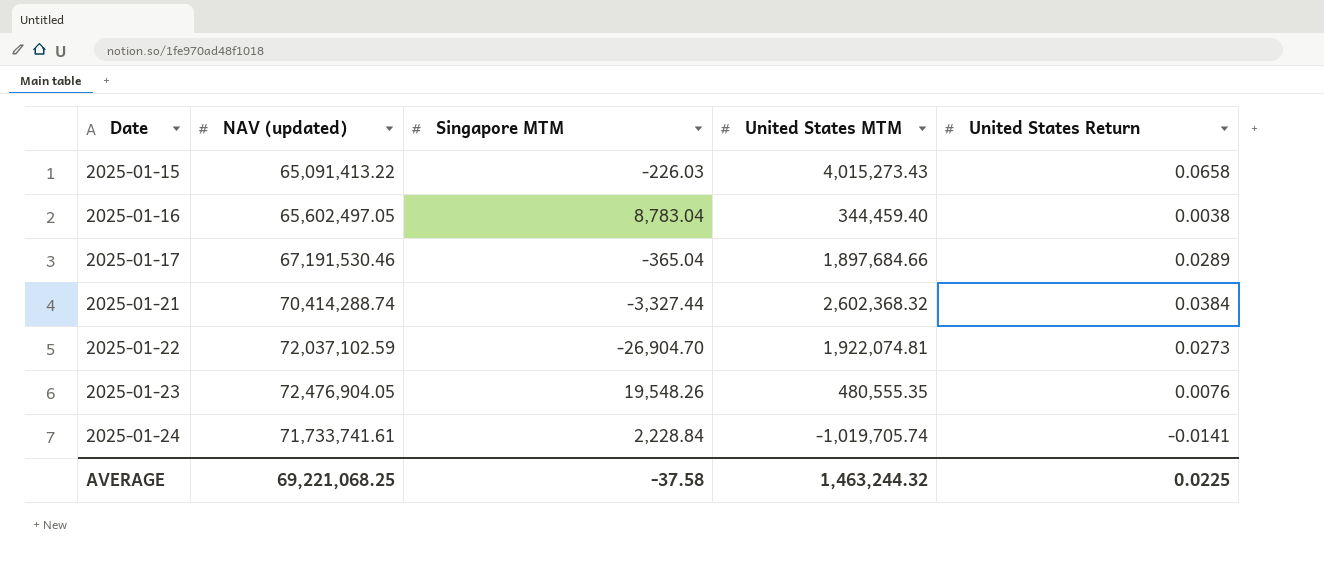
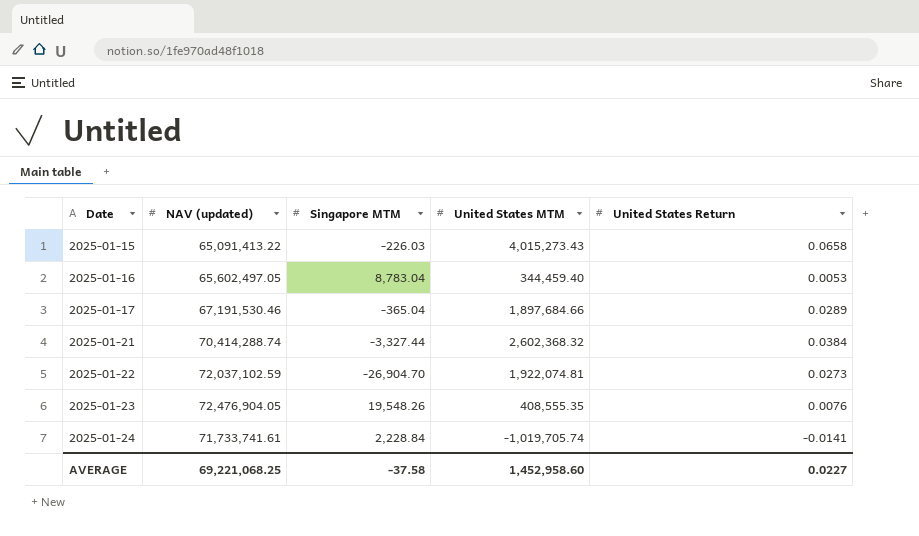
2025-01-16 | United States Return: 0.0038 -> 0.0053
2025-01-23 | United States MTM: 480,555.35 -> 408,555.35
AVERAGE | United States MTM: 1,463,244.32 -> 1,452,958.60
AVERAGE | United States Return: 0.0225 -> 0.0227

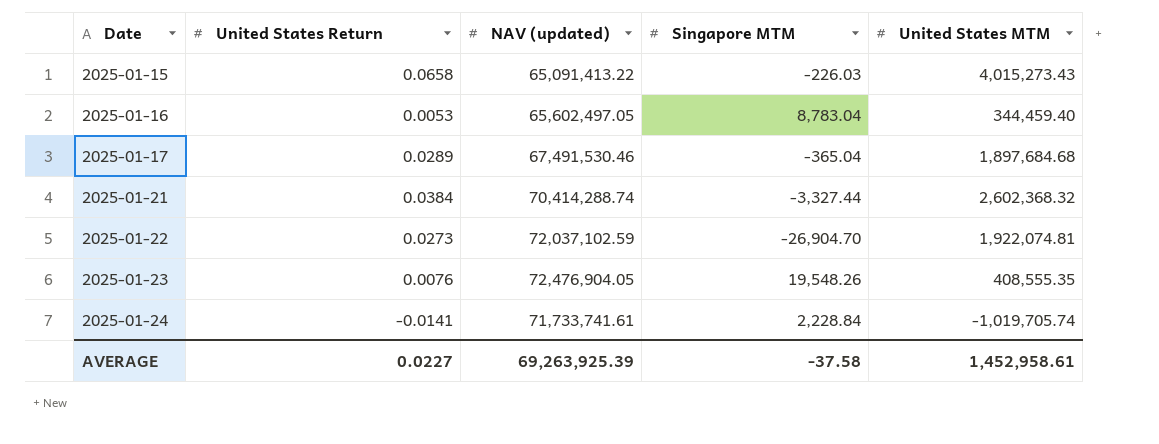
column United States Return | position: 5 -> 2
2025-01-17 | NAV (updated): 67,191,530.46 -> 67,491,530.46
2025-01-17 | United States MTM: 1,897,684.66 -> 1,897,684.68
AVERAGE | NAV (updated): 69,221,068.25 -> 69,263,925.39
AVERAGE | United States MTM: 1,452,958.60 -> 1,452,958.61

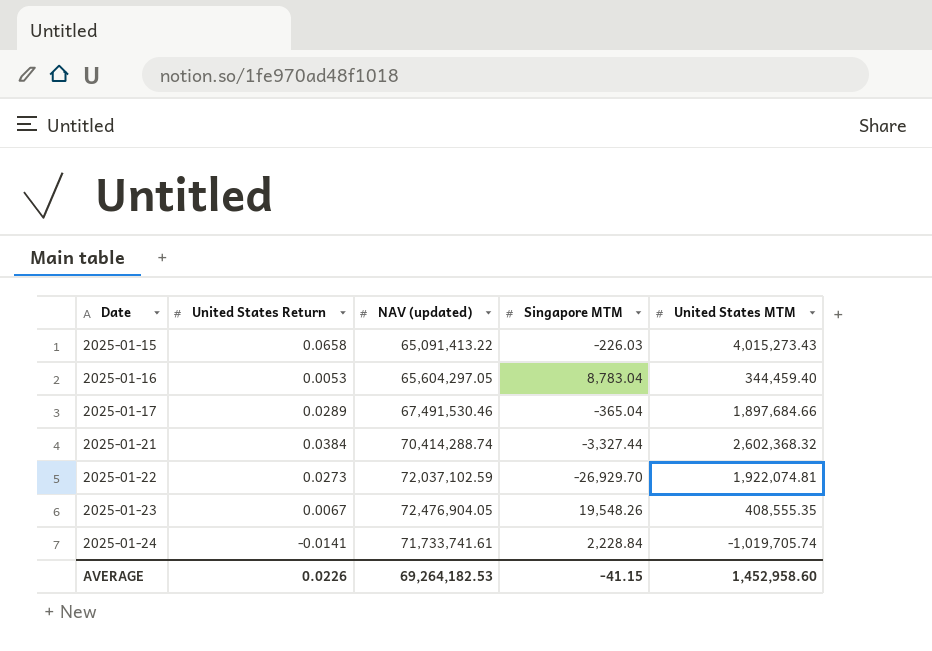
2025-01-16 | NAV (updated): 65,602,497.05 -> 65,604,297.05
2025-01-17 | United States MTM: 1,897,684.68 -> 1,897,684.66
2025-01-22 | Singapore MTM: -26,904.70 -> -26,929.70
2025-01-23 | United States Return: 0.0076 -> 0.0067
AVERAGE | United States Return: 0.0227 -> 0.0226
AVERAGE | NAV (updated): 69,263,925.39 -> 69,264,182.53
AVERAGE | Singapore MTM: -37.58 -> -41.15
AVERAGE | United States MTM: 1,452,958.61 -> 1,452,958.60

